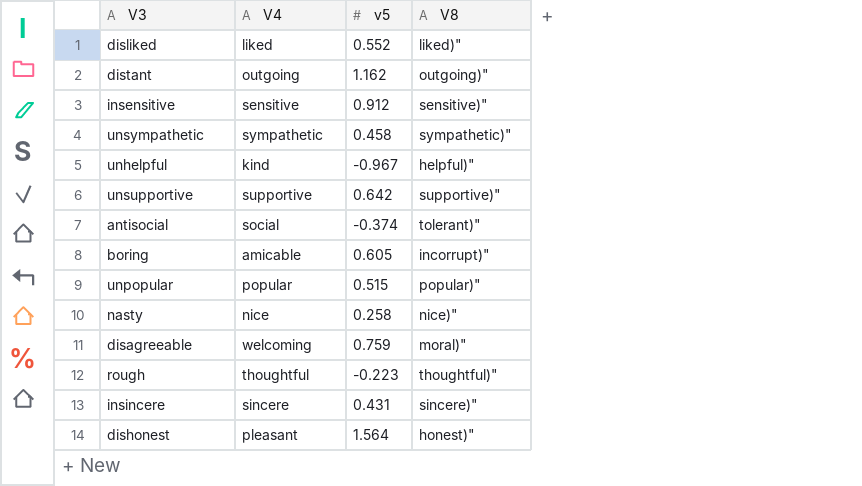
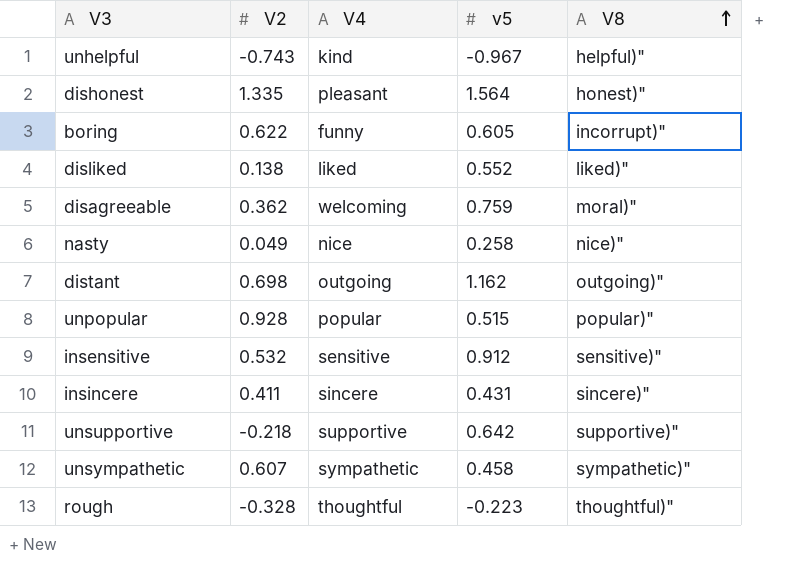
row order: none -> V8 ascending
column V2 | position: none -> 2
row antisocial: social | -0.374 | tolerant)" -> none
boring | V4: amicable -> funny

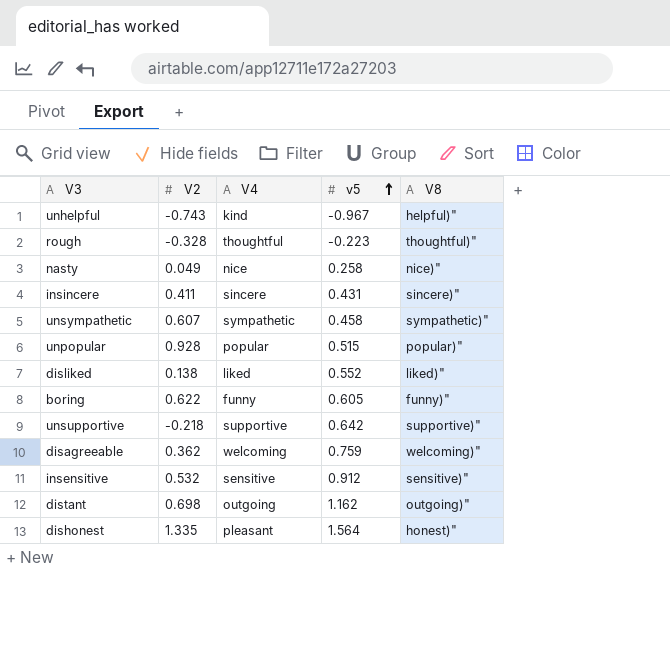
row order: V8 ascending -> v5 ascending
boring | V8: incorrupt)" -> funny)"
disagreeable | V8: moral)" -> welcoming)"

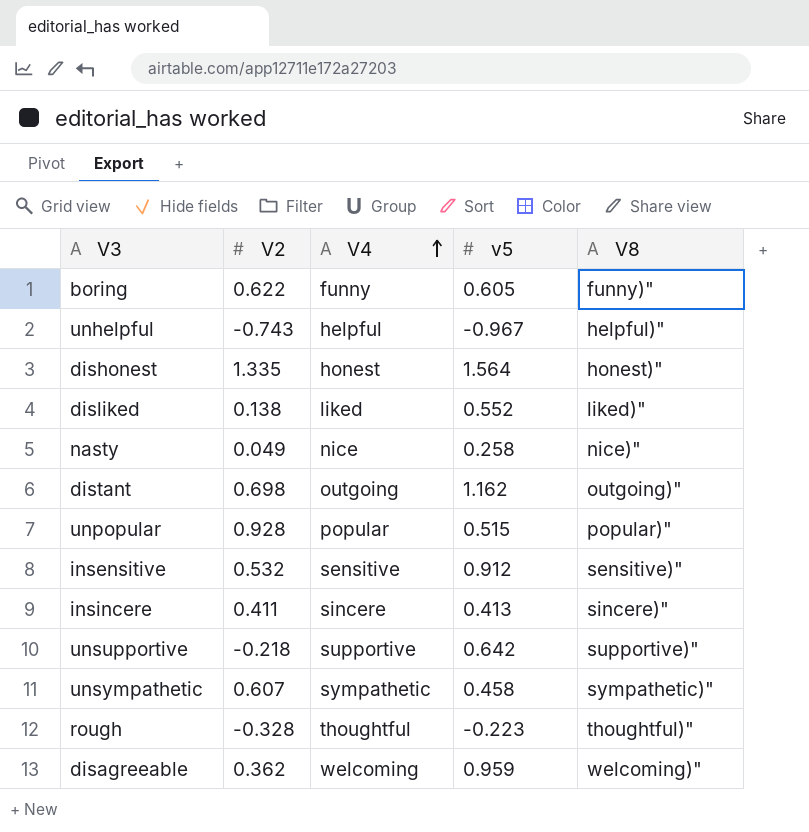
row order: v5 ascending -> V4 ascending
unhelpful | V4: kind -> helpful
dishonest | V4: pleasant -> honest
insincere | v5: 0.431 -> 0.413
disagreeable | v5: 0.759 -> 0.959

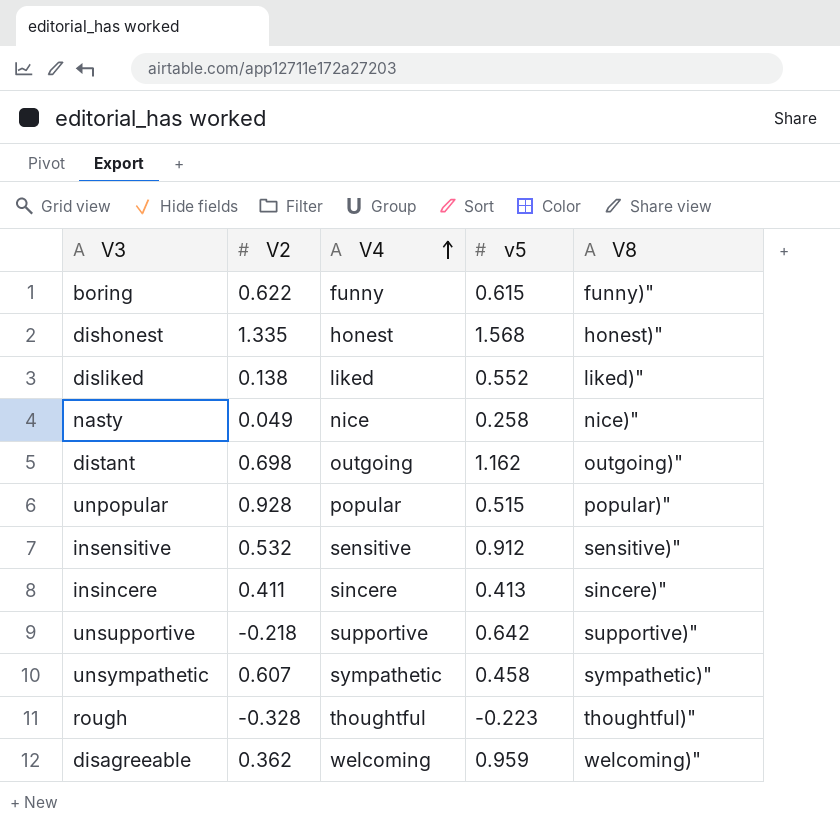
row unhelpful: -0.743 | helpful | -0.967 | helpful)" -> none
boring | v5: 0.605 -> 0.615
dishonest | v5: 1.564 -> 1.568

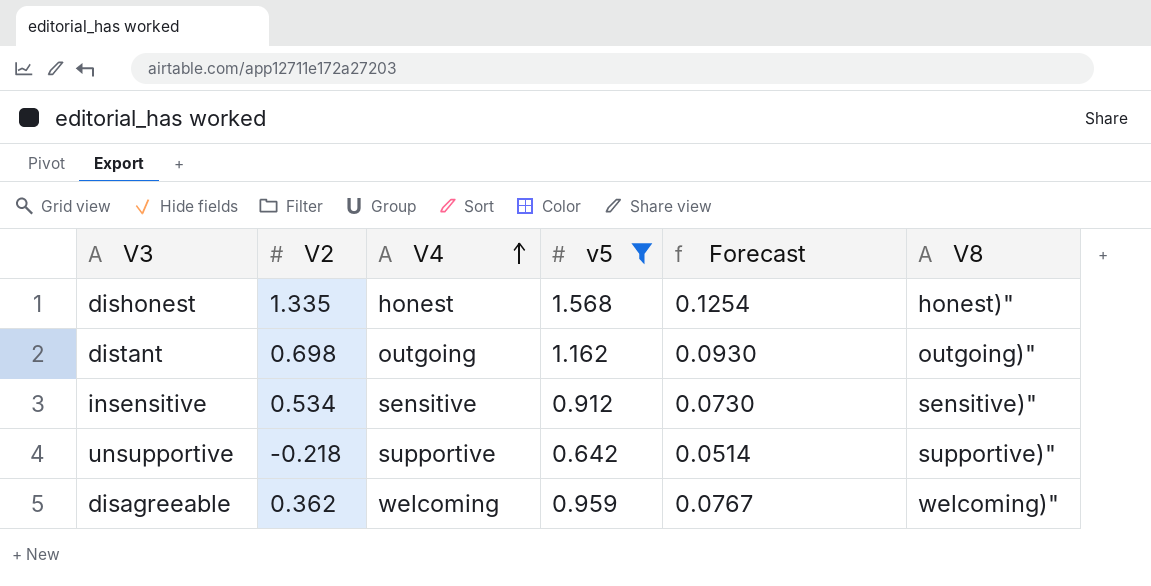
filter: none -> v5 >= 0.642
column Forecast | formula: none -> [v5] * 0.08
insensitive | V2: 0.532 -> 0.534

